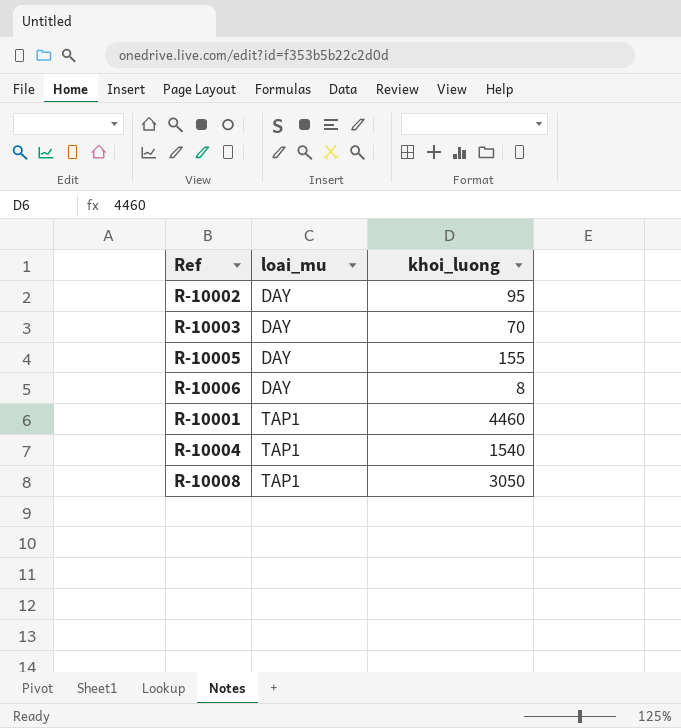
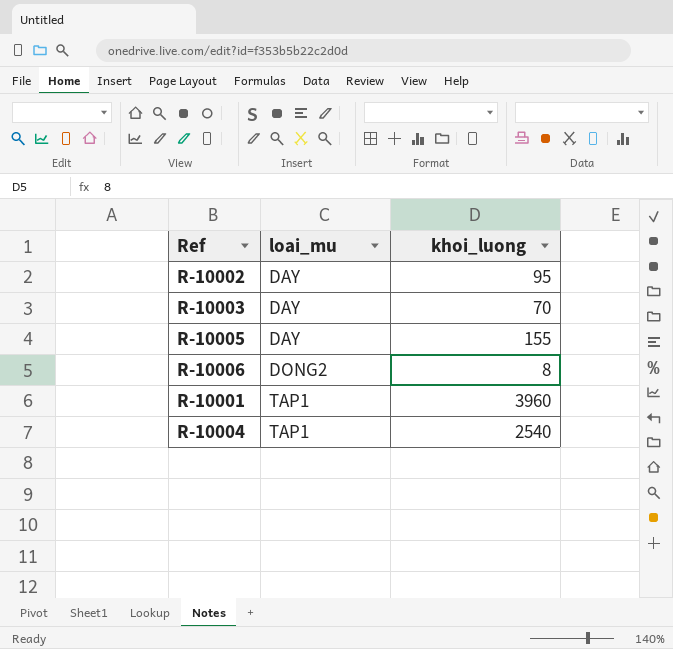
row R-10008: TAP1 | 3050 -> none
R-10006 | loai_mu: DAY -> DONG2
R-10001 | khoi_luong: 4460 -> 3960
R-10004 | khoi_luong: 1540 -> 2540

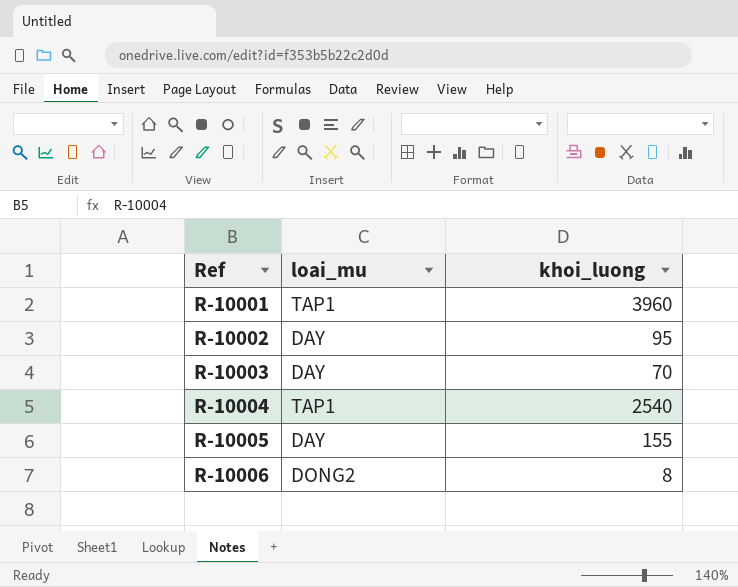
row order: loai_mu ascending -> Ref ascending

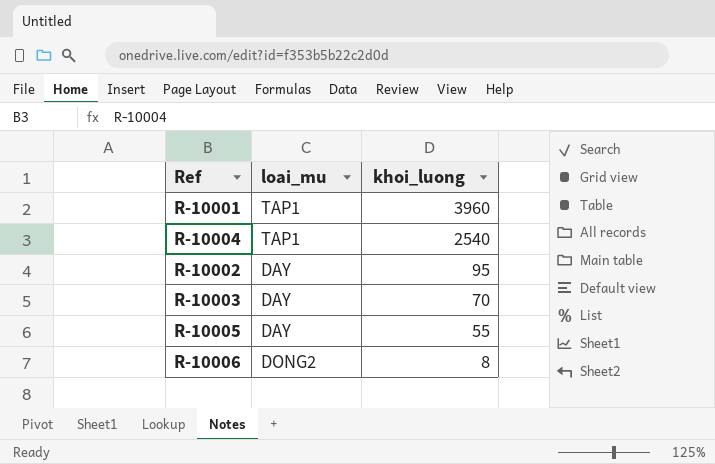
row order: Ref ascending -> khoi_luong descending
R-10005 | khoi_luong: 155 -> 55

